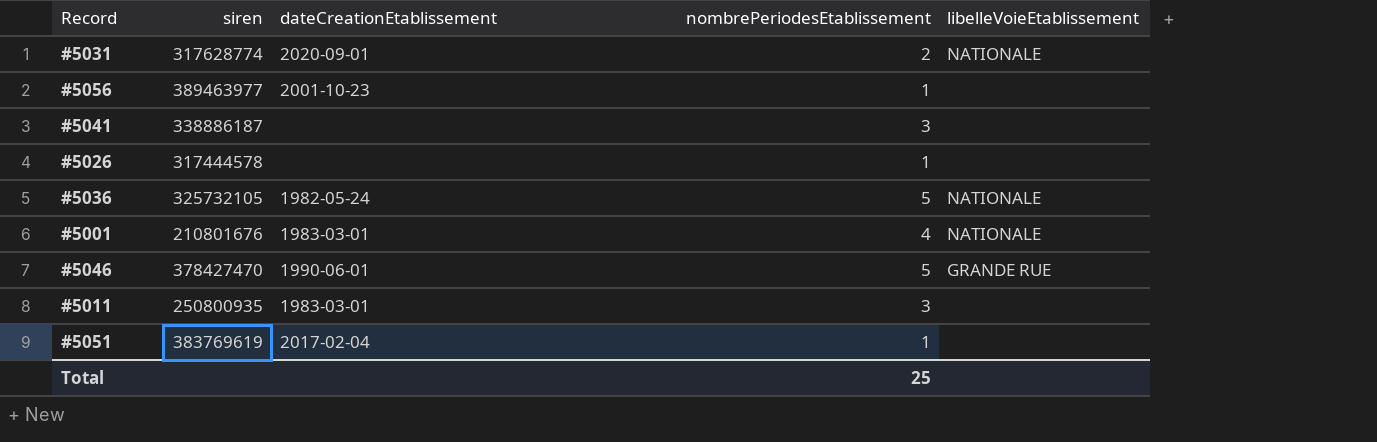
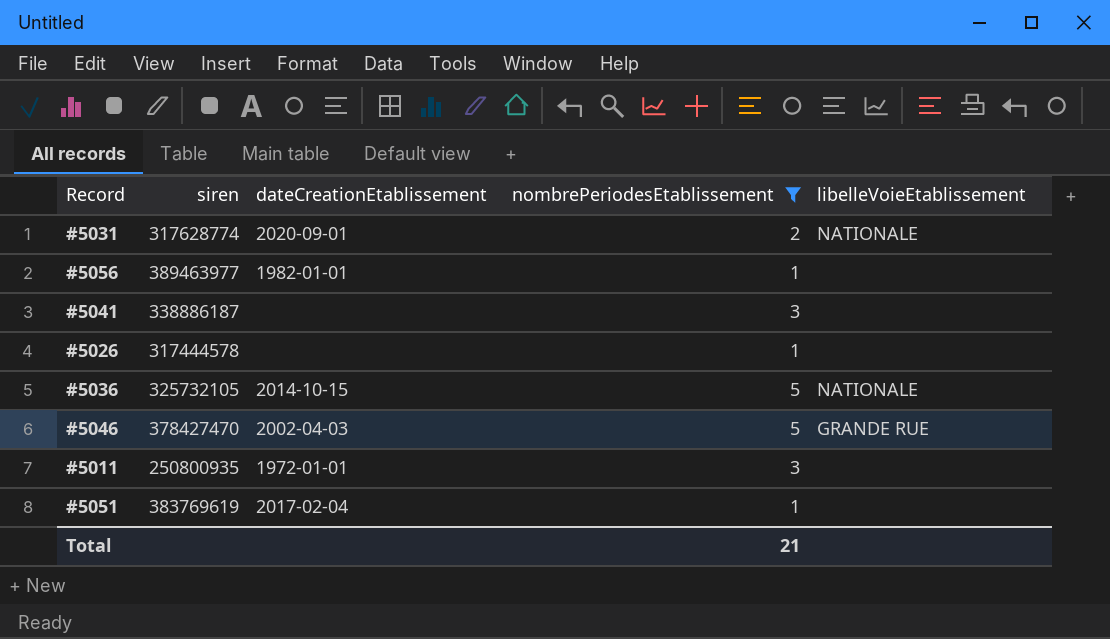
filter: none -> nombrePeriodesEtablissement != 4
#5056 | dateCreationEtablissement: 2001-10-23 -> 1982-01-01
#5036 | dateCreationEtablissement: 1982-05-24 -> 2014-10-15
#5046 | dateCreationEtablissement: 1990-06-01 -> 2002-04-03
#5011 | dateCreationEtablissement: 1983-03-01 -> 1972-01-01
Total | nombrePeriodesEtablissement: 25 -> 21

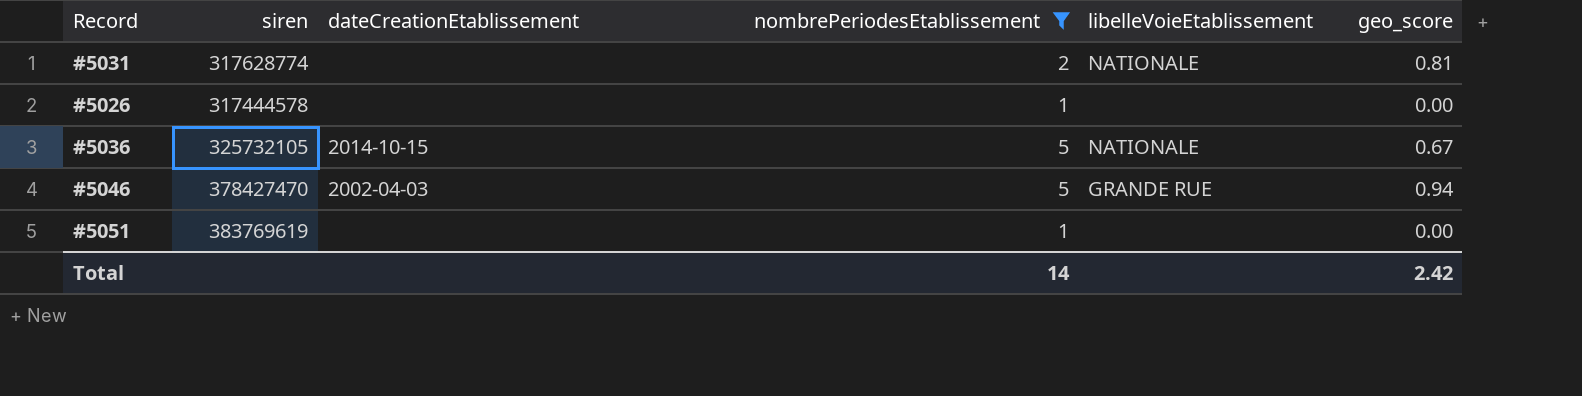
column geo_score | position: none -> 6
row #5056: 389463977 | 1982-01-01 | 1 | none -> none
row #5041: 338886187 | none | 3 | none -> none
row #5011: 250800935 | 1972-01-01 | 3 | none -> none
#5031 | dateCreationEtablissement: 2020-09-01 -> none
#5051 | dateCreationEtablissement: 2017-02-04 -> none
Total | nombrePeriodesEtablissement: 21 -> 14

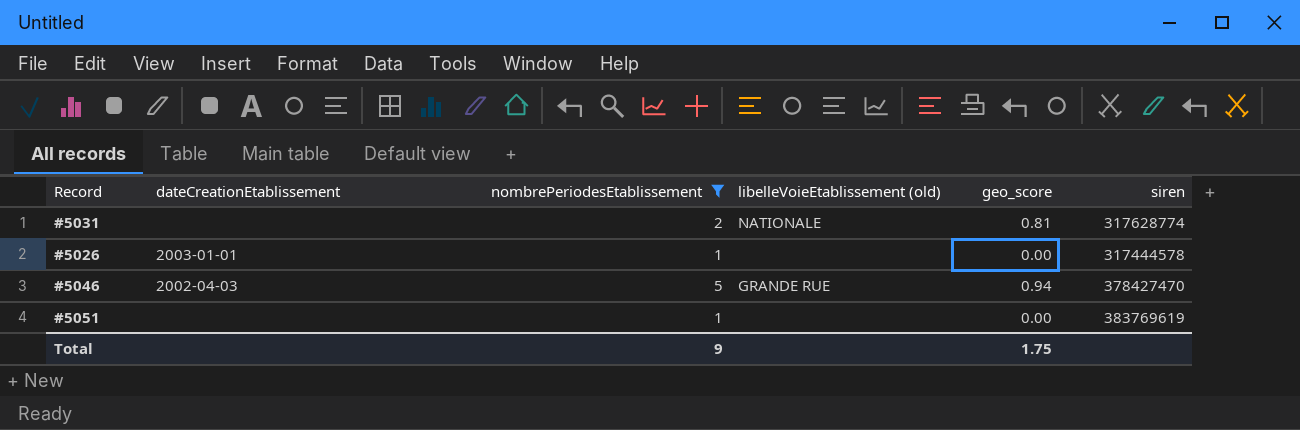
column name: libelleVoieEtablissement -> libelleVoieEtablissement (old)
column siren | position: 2 -> 6
row #5036: 325732105 | 2014-10-15 | 5 | NATIONALE | 0.67 -> none
#5026 | dateCreationEtablissement: none -> 2003-01-01
Total | nombrePeriodesEtablissement: 14 -> 9
Total | geo_score: 2.42 -> 1.75

